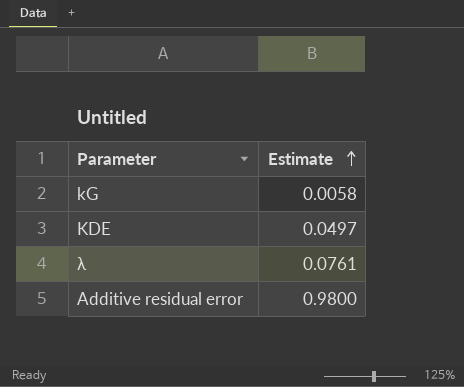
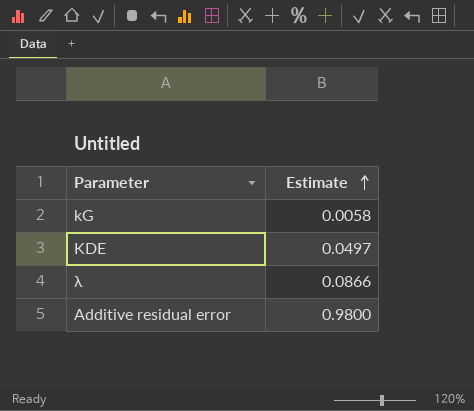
λ | Estimate: 0.0761 -> 0.0866

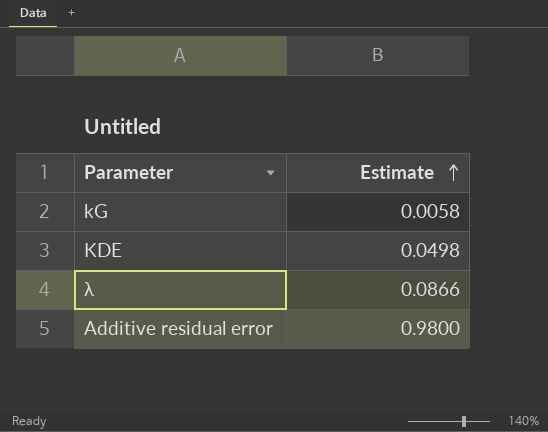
KDE | Estimate: 0.0497 -> 0.0498

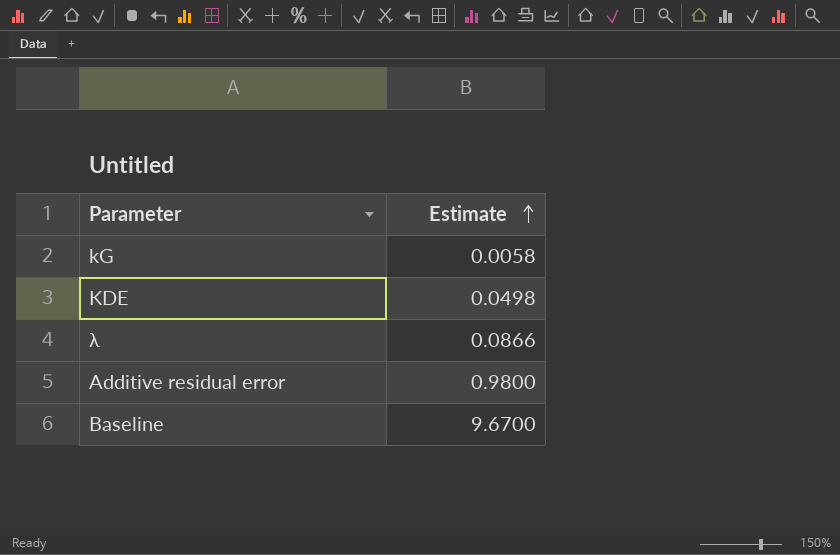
row Baseline: none -> 9.6700

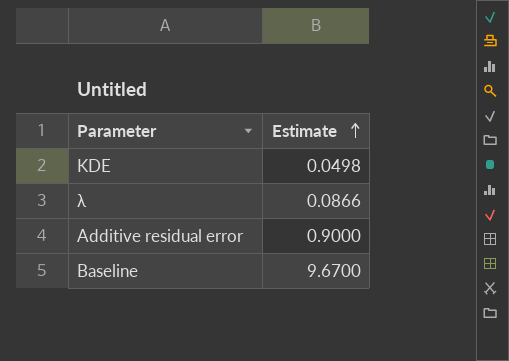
row kG: 0.0058 -> none
Additive residual error | Estimate: 0.9800 -> 0.9000

